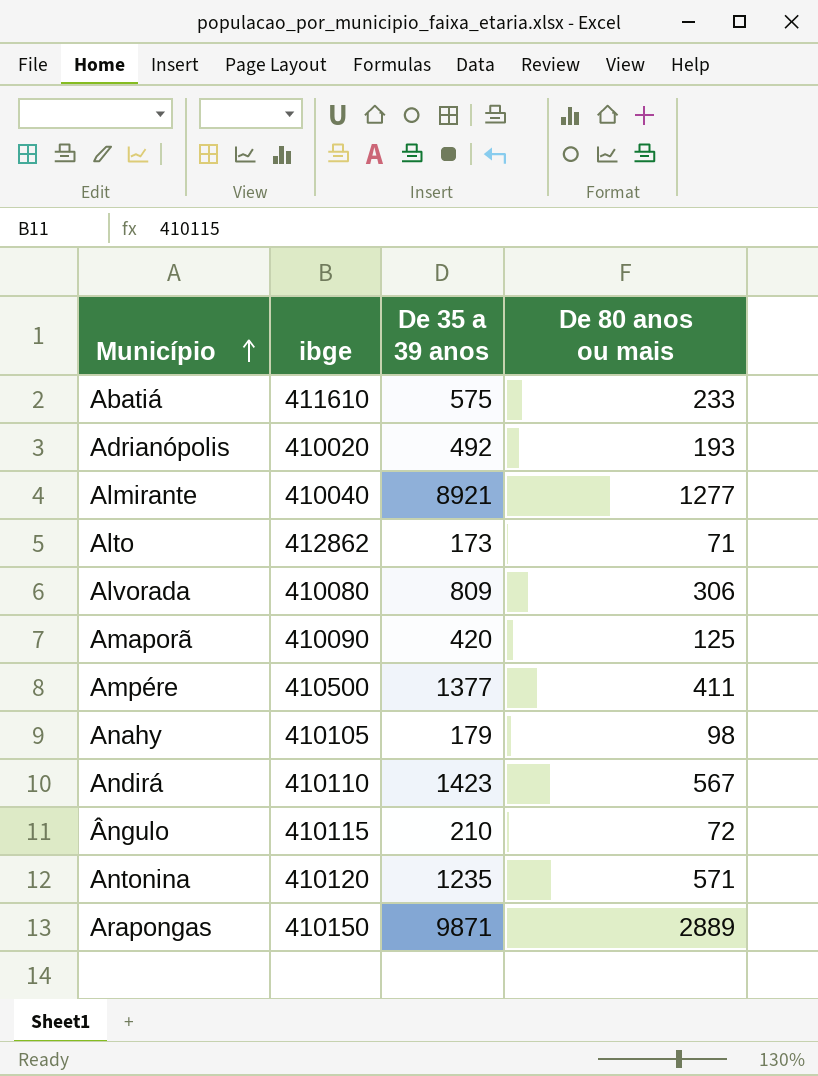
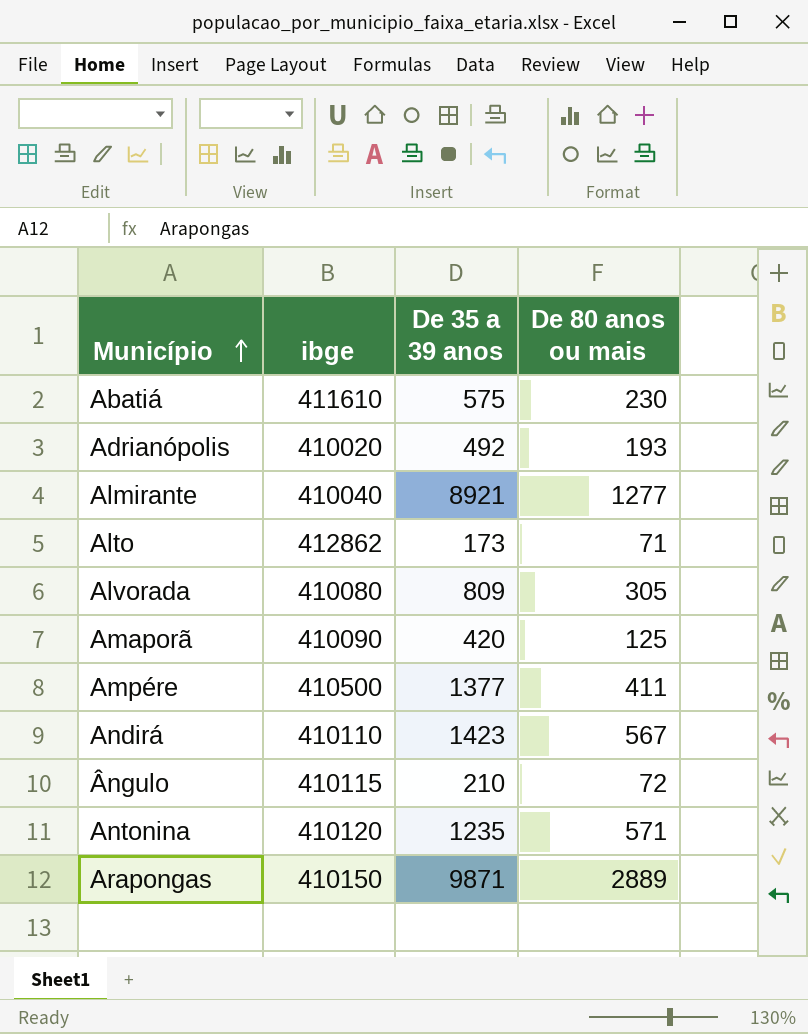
row Anahy: 410105 | 179 | 98 -> none
Abatiá | De 80 anos ou mais: 233 -> 230
Alvorada | De 80 anos ou mais: 306 -> 305

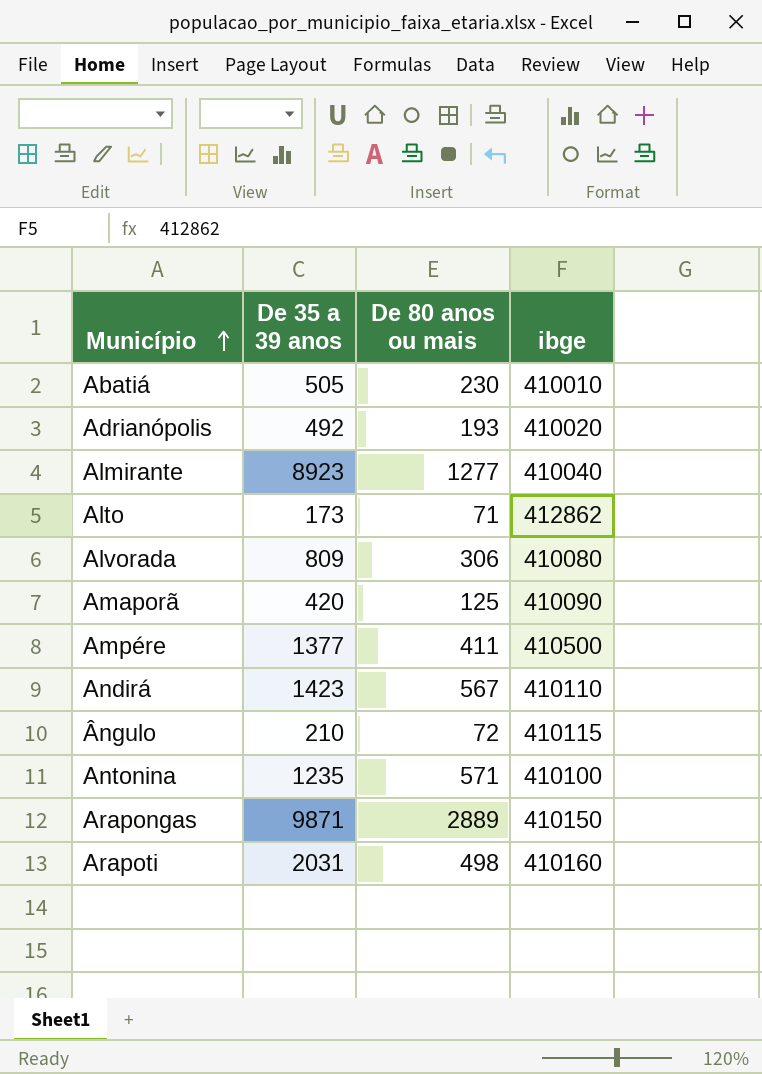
column ibge | position: 2 -> 4
Abatiá | De 35 a 39 anos: 575 -> 505
Abatiá | ibge: 411610 -> 410010
Almirante | De 35 a 39 anos: 8921 -> 8923
Alvorada | De 80 anos ou mais: 305 -> 306
Antonina | ibge: 410120 -> 410100
row Arapoti: none -> 2031 | 498 | 410160

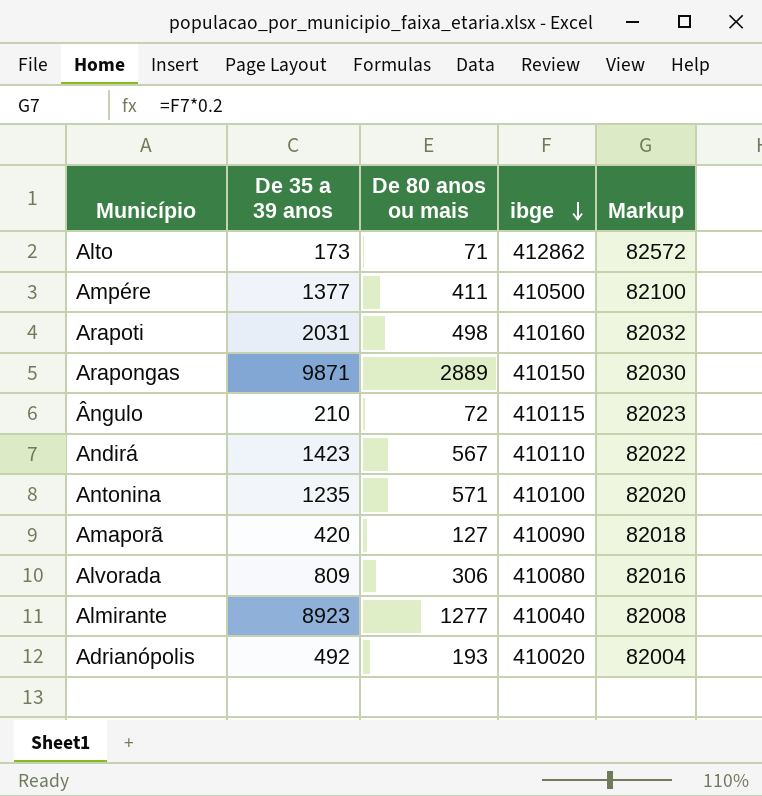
row order: Município ascending -> ibge descending
column Markup | formula: none -> [ibge] * 0.2
row Abatiá: 505 | 230 | 410010 -> none
Amaporã | De 80 anos ou mais: 125 -> 127

